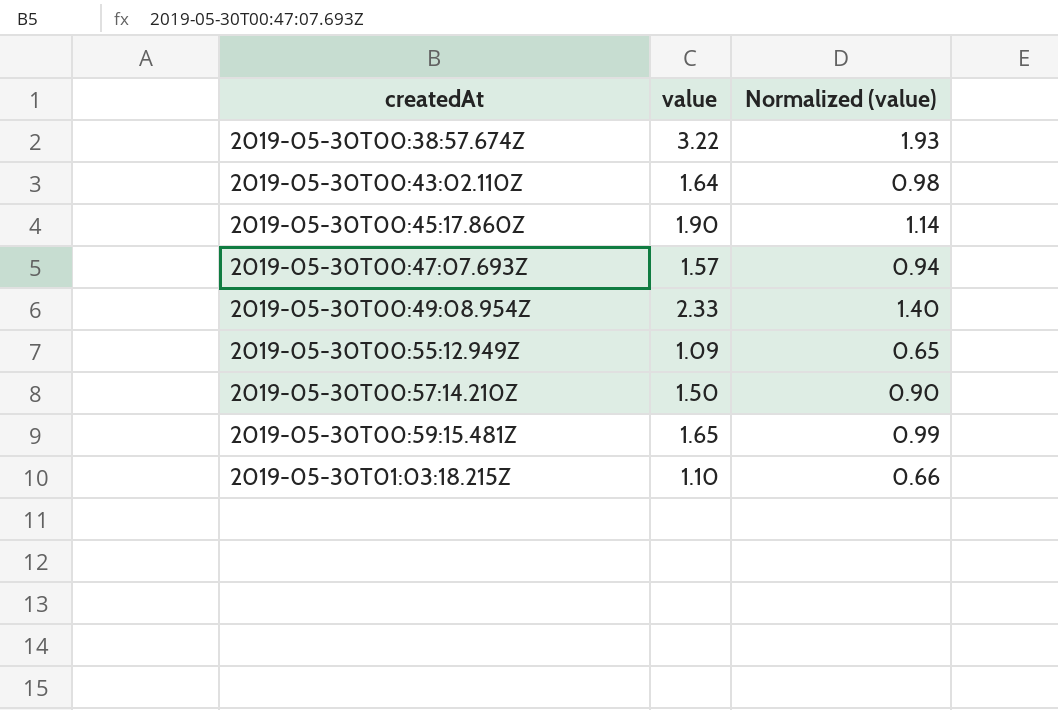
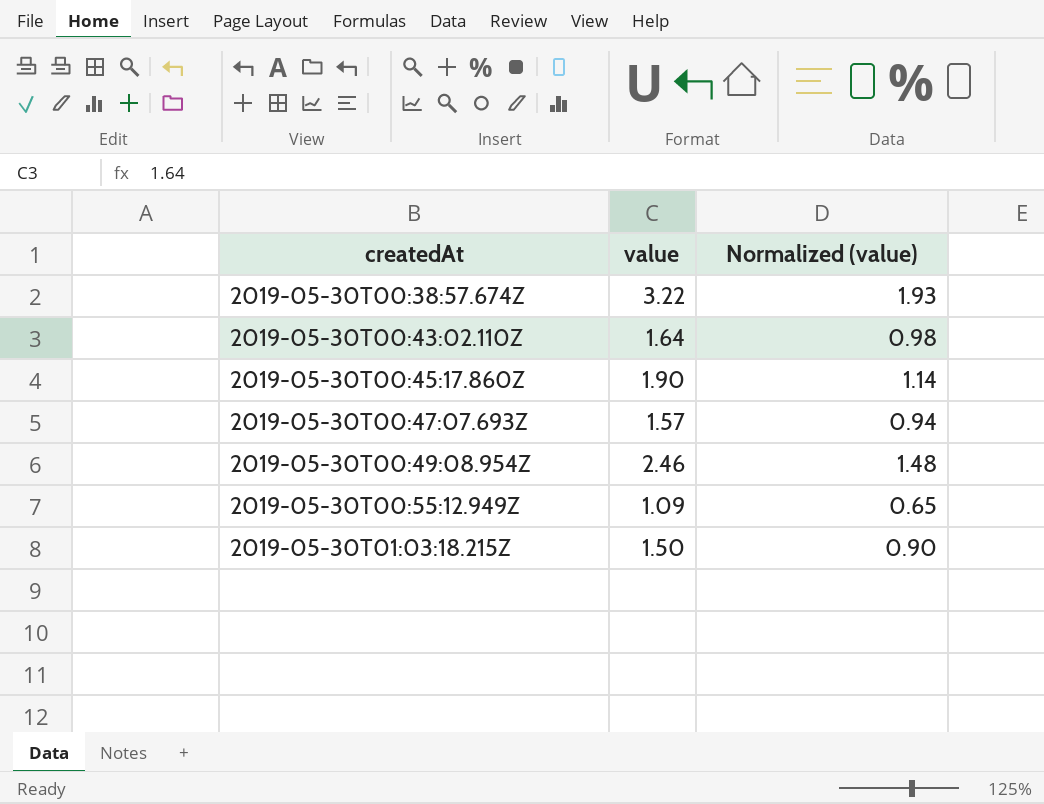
row 2019-05-30T00:57:14.210Z: 1.50 | 0.90 -> none
row 2019-05-30T00:59:15.481Z: 1.65 | 0.99 -> none
2019-05-30T00:49:08.954Z | value: 2.33 -> 2.46
2019-05-30T00:49:08.954Z | Normalized (value): 1.40 -> 1.48
2019-05-30T01:03:18.215Z | value: 1.10 -> 1.50
2019-05-30T01:03:18.215Z | Normalized (value): 0.66 -> 0.90

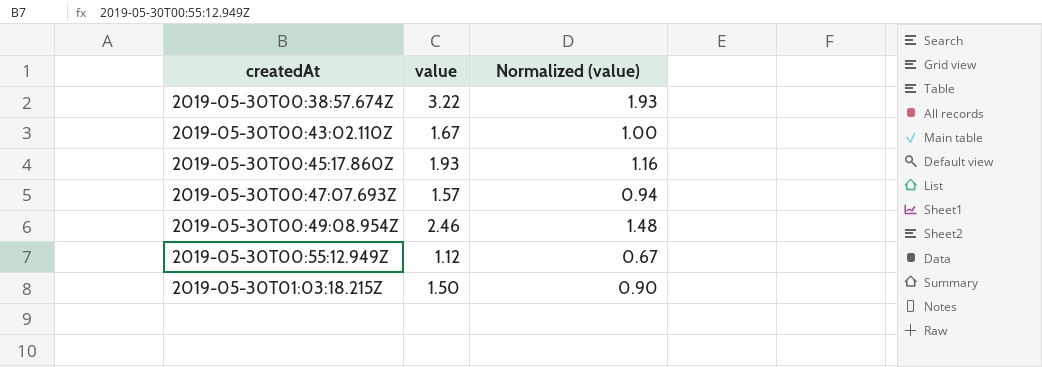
2019-05-30T00:43:02.110Z | value: 1.64 -> 1.67
2019-05-30T00:43:02.110Z | Normalized (value): 0.98 -> 1.00
2019-05-30T00:45:17.860Z | value: 1.90 -> 1.93
2019-05-30T00:45:17.860Z | Normalized (value): 1.14 -> 1.16
2019-05-30T00:55:12.949Z | value: 1.09 -> 1.12
2019-05-30T00:55:12.949Z | Normalized (value): 0.65 -> 0.67

